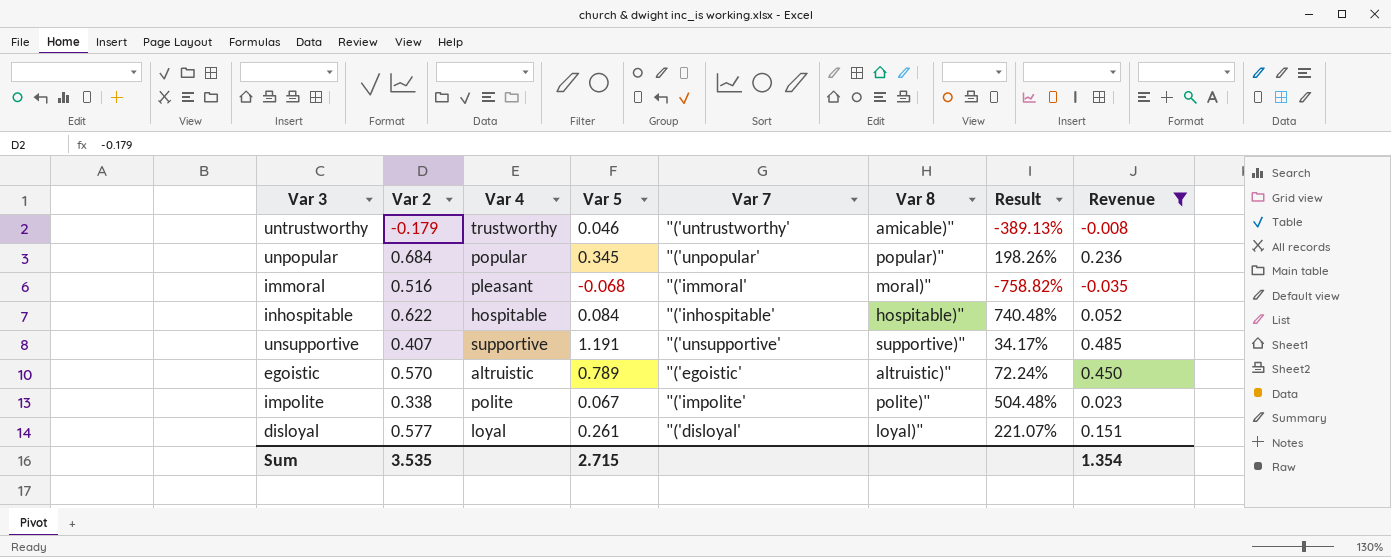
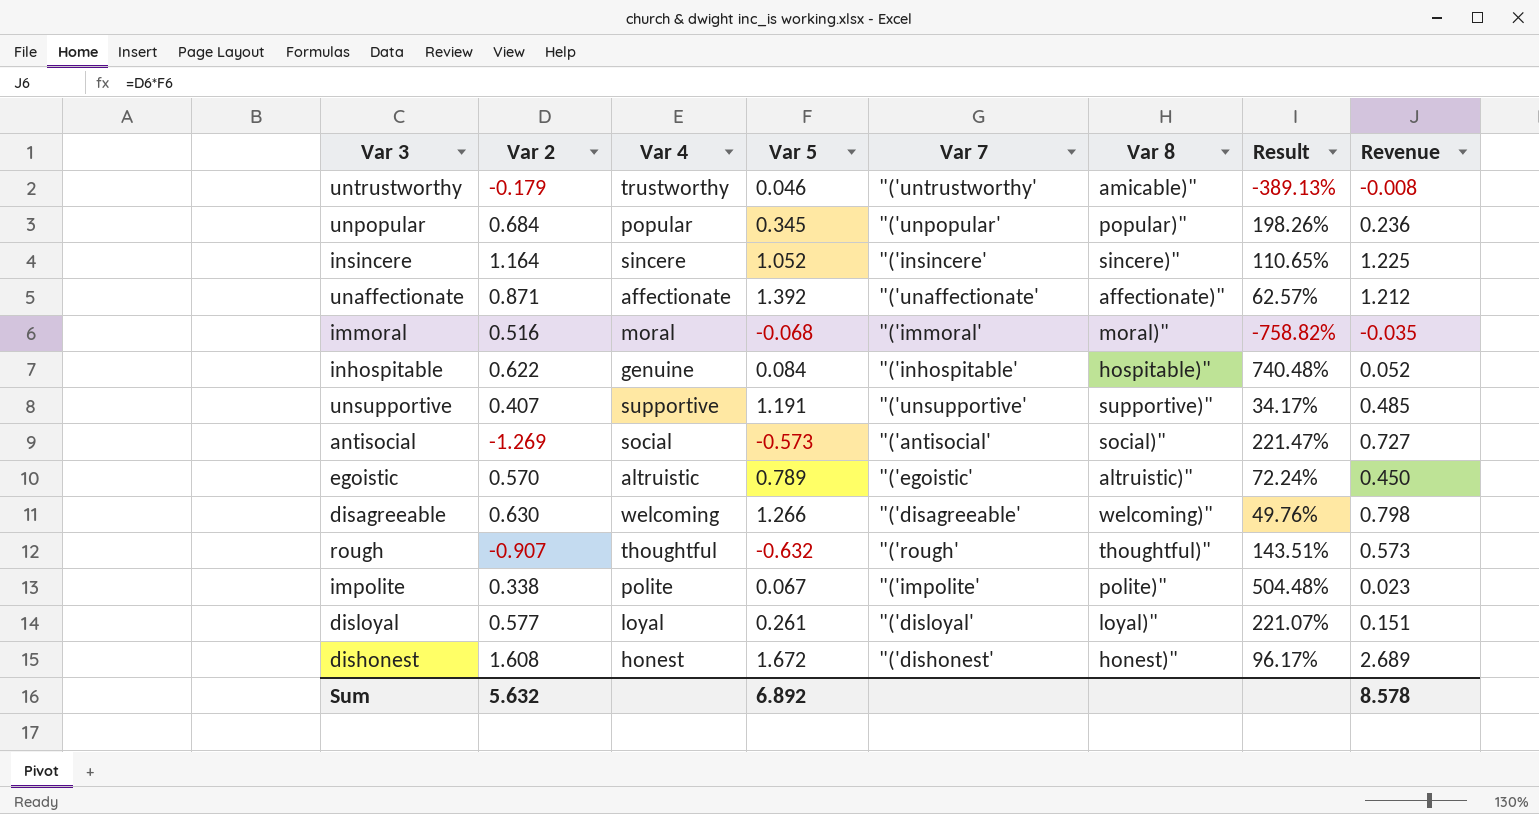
filter: Revenue <= 0.485 -> none
immoral | Var 4: pleasant -> moral
inhospitable | Var 4: hospitable -> genuine
Sum | Var 2: 3.535 -> 5.632
Sum | Var 5: 2.715 -> 6.892
Sum | Revenue: 1.354 -> 8.578

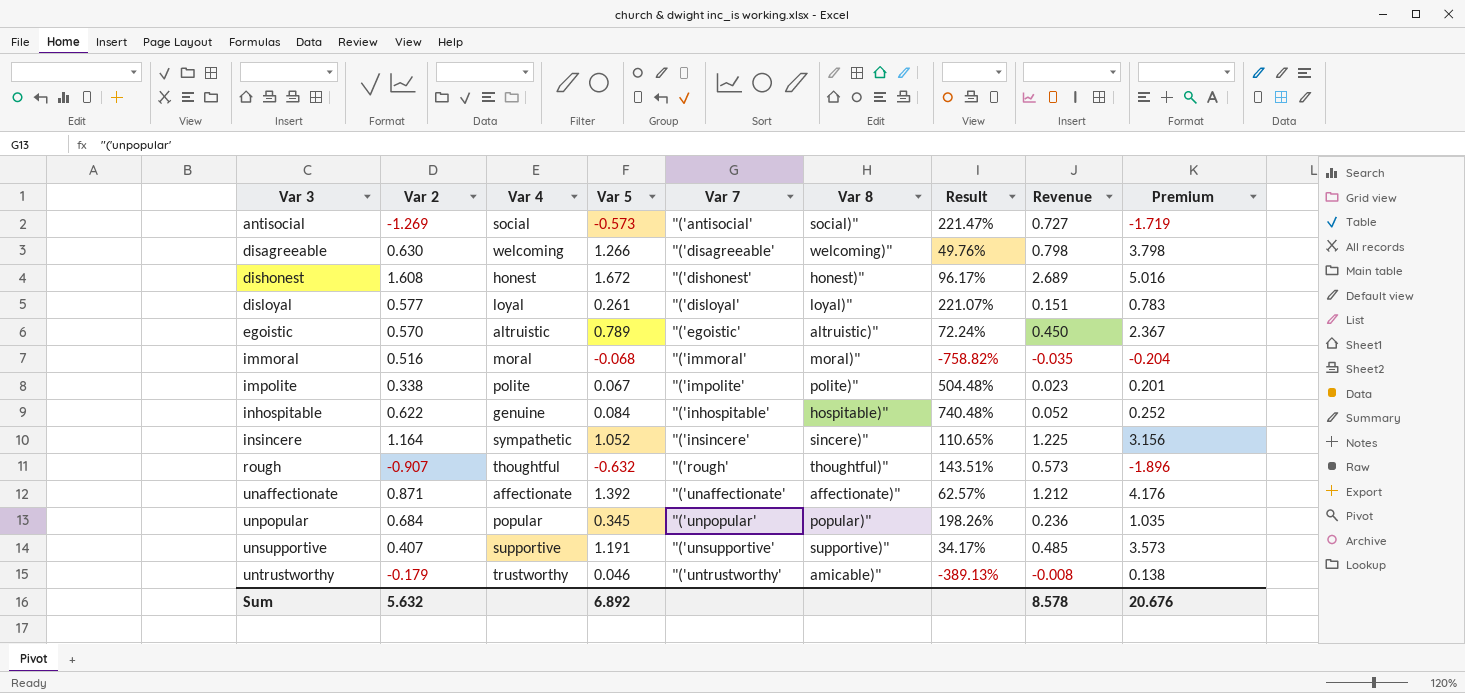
row order: none -> Var 3 ascending
column Premium | formula: none -> [Var 5] * 3
insincere | Var 4: sincere -> sympathetic

